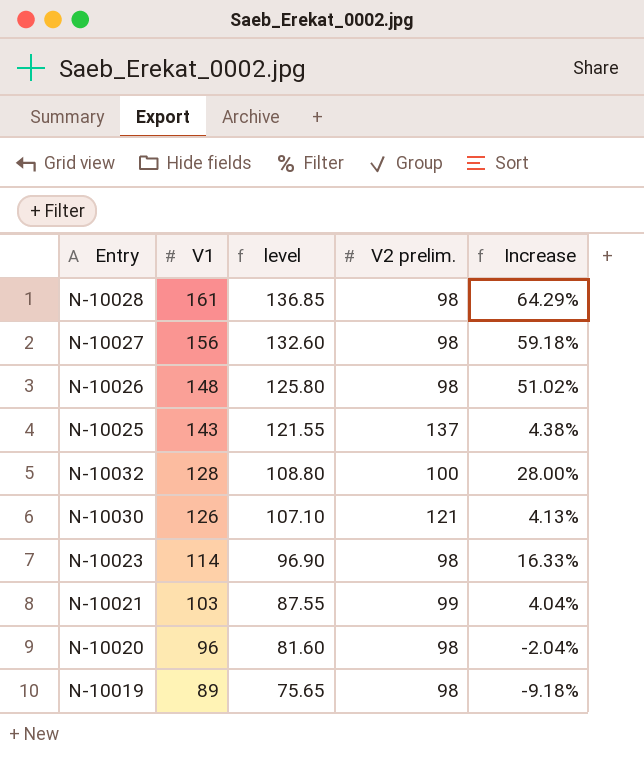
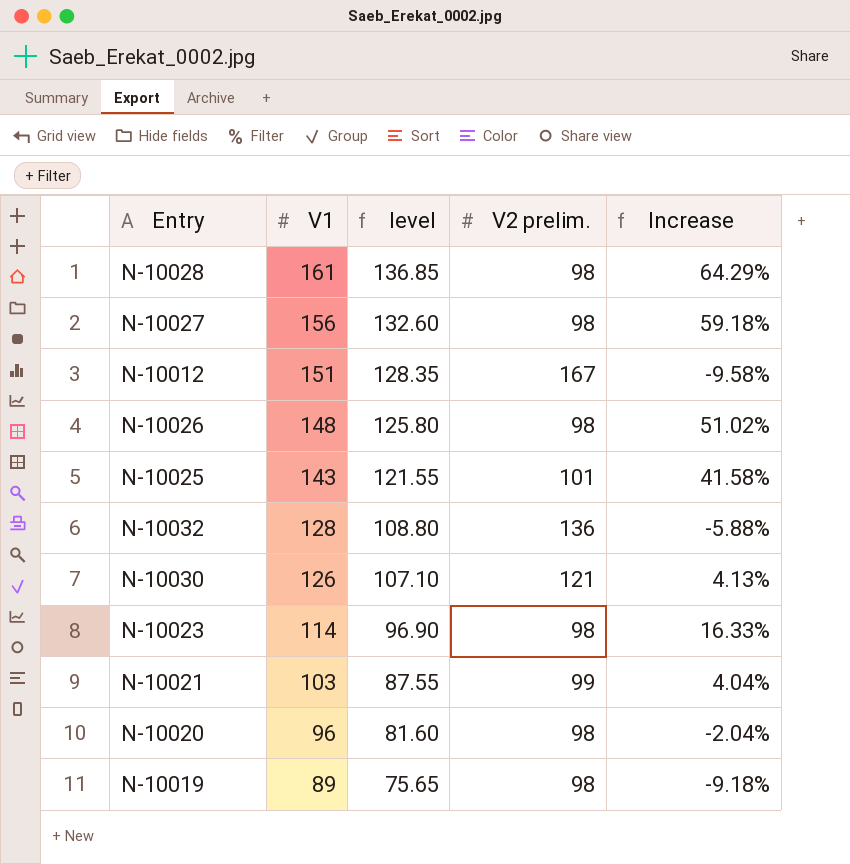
row N-10012: none -> 151 | 128.35 | 167 | -9.58%
N-10025 | V2 prelim.: 137 -> 101
N-10025 | Increase: 4.38% -> 41.58%
N-10032 | V2 prelim.: 100 -> 136
N-10032 | Increase: 28.00% -> -5.88%

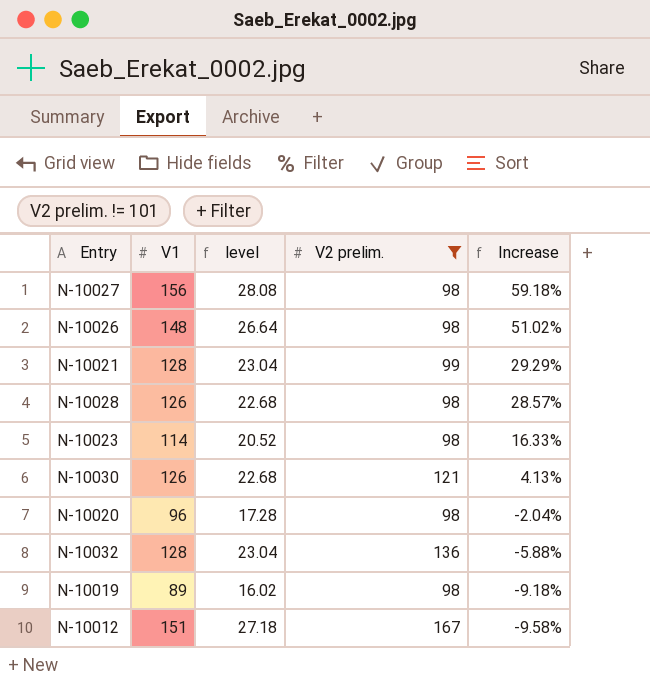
filter: none -> V2 prelim. != 101
row order: V1 descending -> Increase descending
column level | formula: [V1] * 0.85 -> [V1] * 0.18
N-10021 | V1: 103 -> 128
N-10021 | Increase: 4.04% -> 29.29%
N-10028 | V1: 161 -> 126
N-10028 | Increase: 64.29% -> 28.57%

